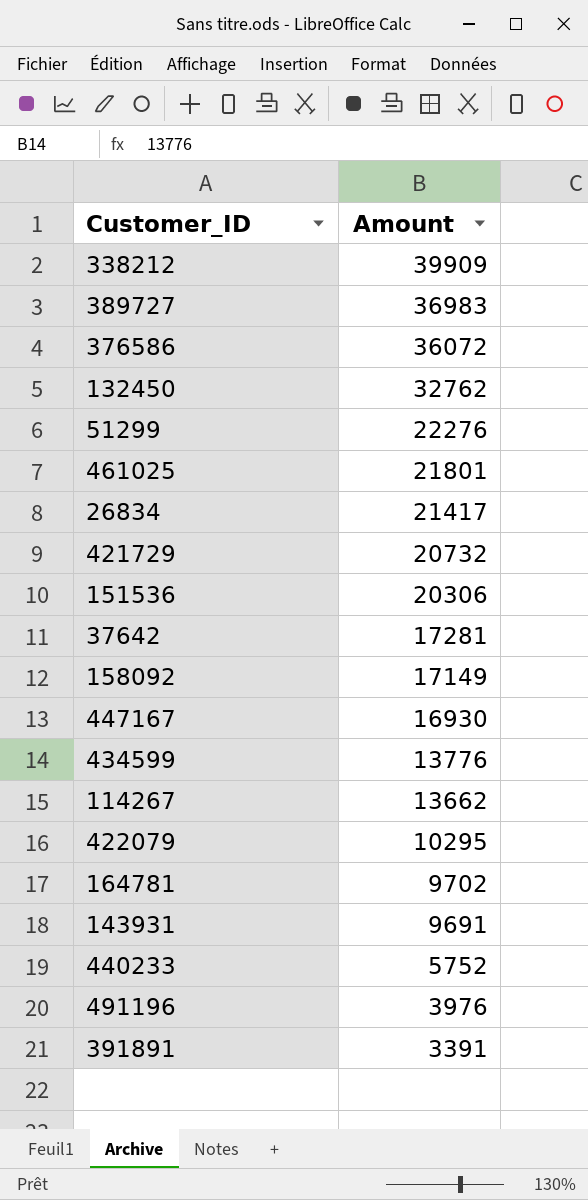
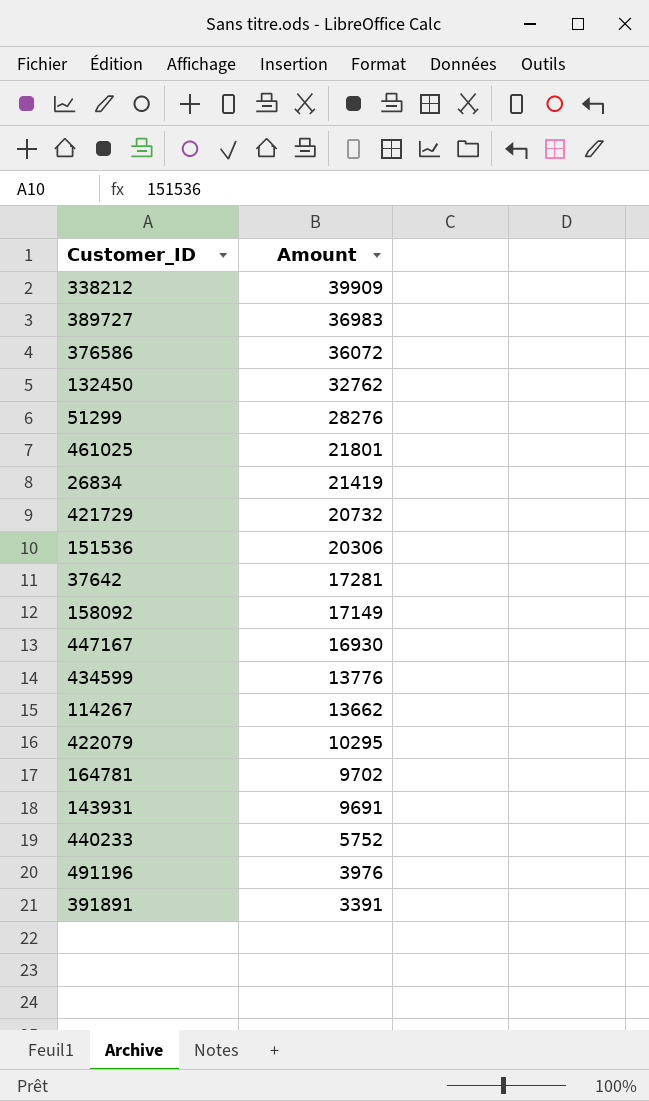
51299 | Amount: 22276 -> 28276
26834 | Amount: 21417 -> 21419

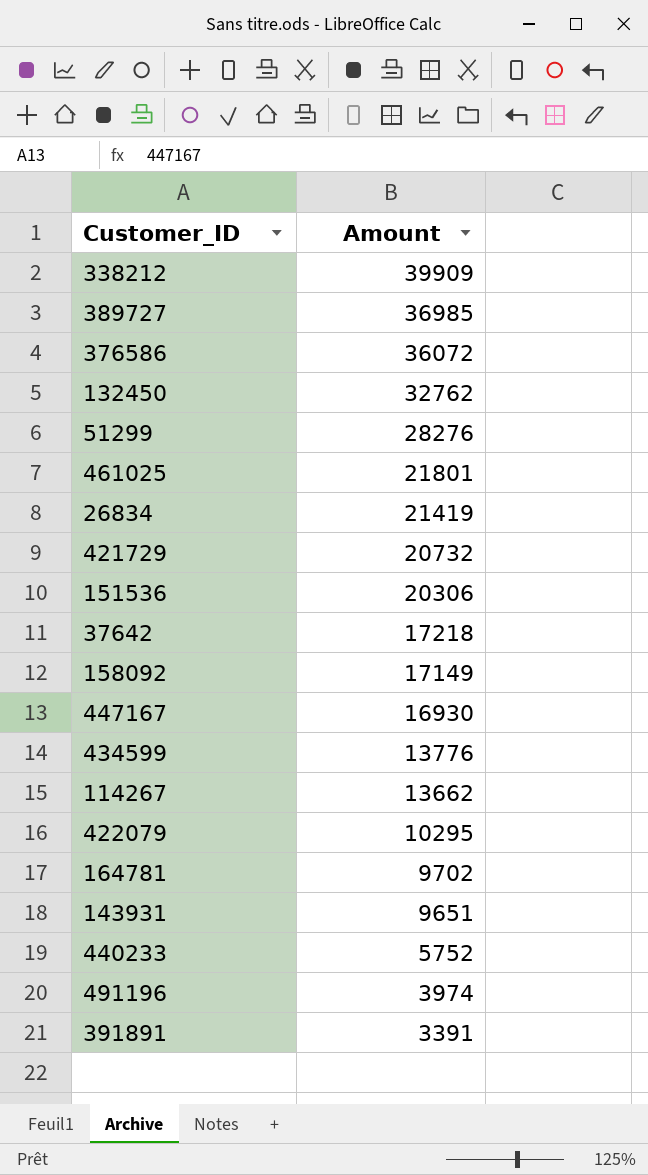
389727 | Amount: 36983 -> 36985
37642 | Amount: 17281 -> 17218
143931 | Amount: 9691 -> 9651
491196 | Amount: 3976 -> 3974

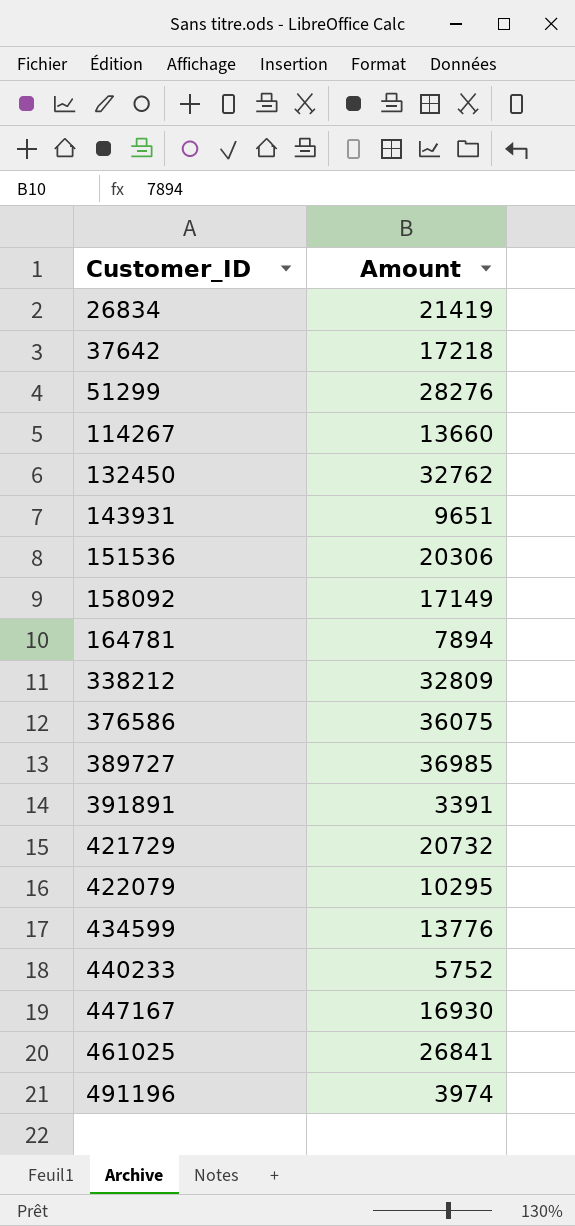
row order: Amount descending -> Customer_ID ascending
114267 | Amount: 13662 -> 13660
164781 | Amount: 9702 -> 7894
338212 | Amount: 39909 -> 32809
376586 | Amount: 36072 -> 36075
461025 | Amount: 21801 -> 26841

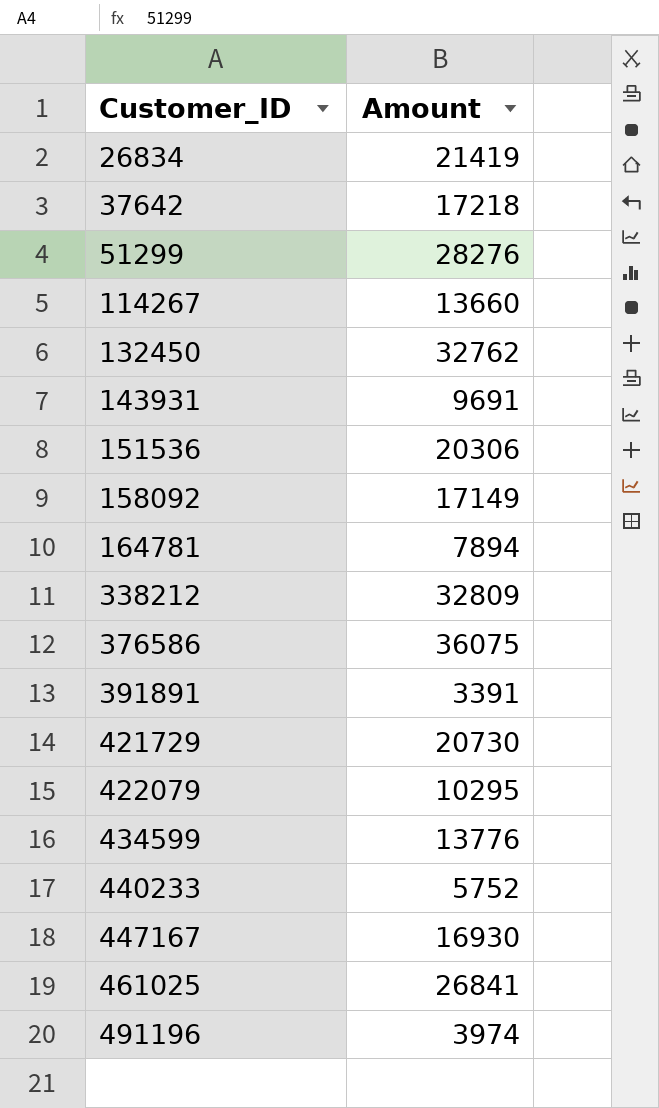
row 389727: 36985 -> none
143931 | Amount: 9651 -> 9691
421729 | Amount: 20732 -> 20730

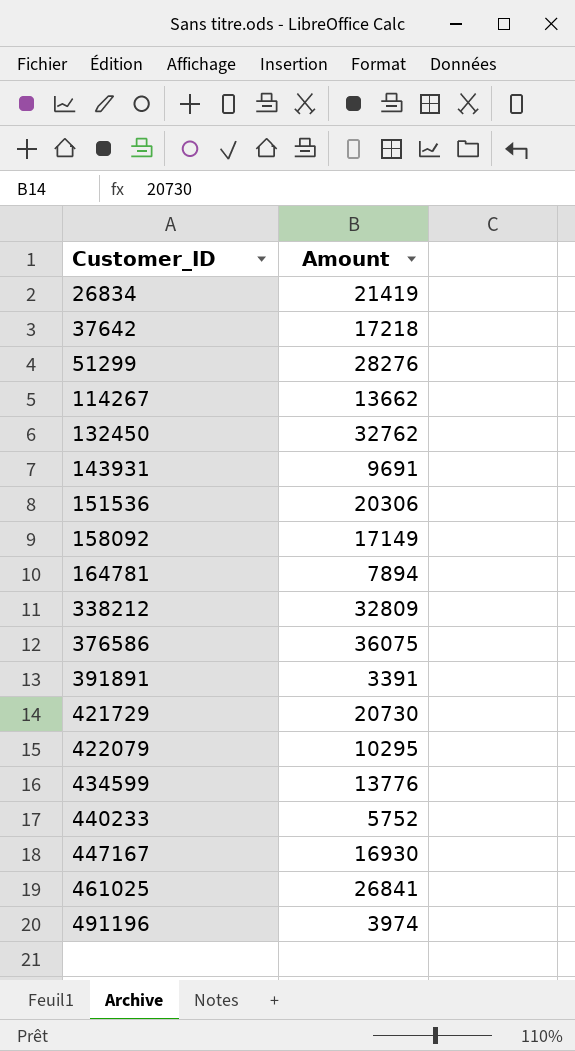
114267 | Amount: 13660 -> 13662

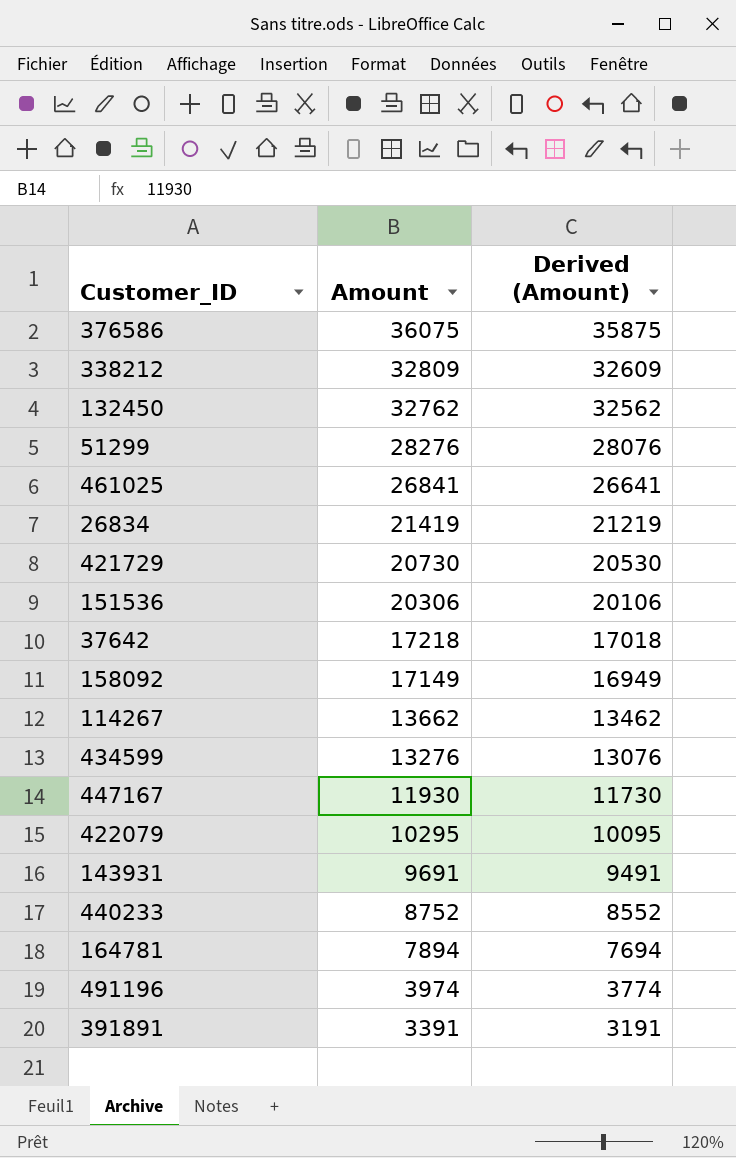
row order: Customer_ID ascending -> Amount descending
column Derived (Amount) | formula: none -> [Amount] - 200
434599 | Amount: 13776 -> 13276
447167 | Amount: 16930 -> 11930
440233 | Amount: 5752 -> 8752

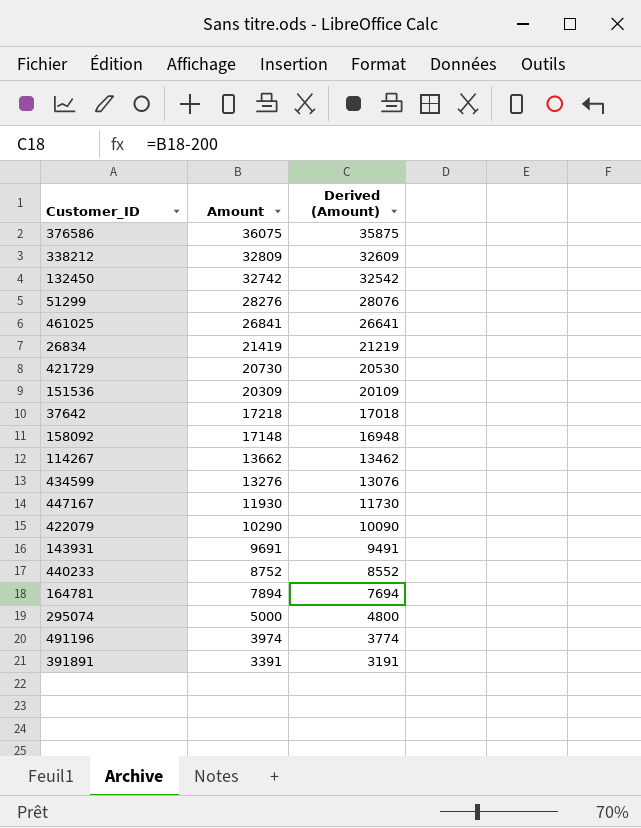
132450 | Amount: 32762 -> 32742
132450 | Derived (Amount): 32562 -> 32542
151536 | Amount: 20306 -> 20309
151536 | Derived (Amount): 20106 -> 20109
158092 | Amount: 17149 -> 17148
158092 | Derived (Amount): 16949 -> 16948
422079 | Amount: 10295 -> 10290
422079 | Derived (Amount): 10095 -> 10090
row 295074: none -> 5000 | 4800

